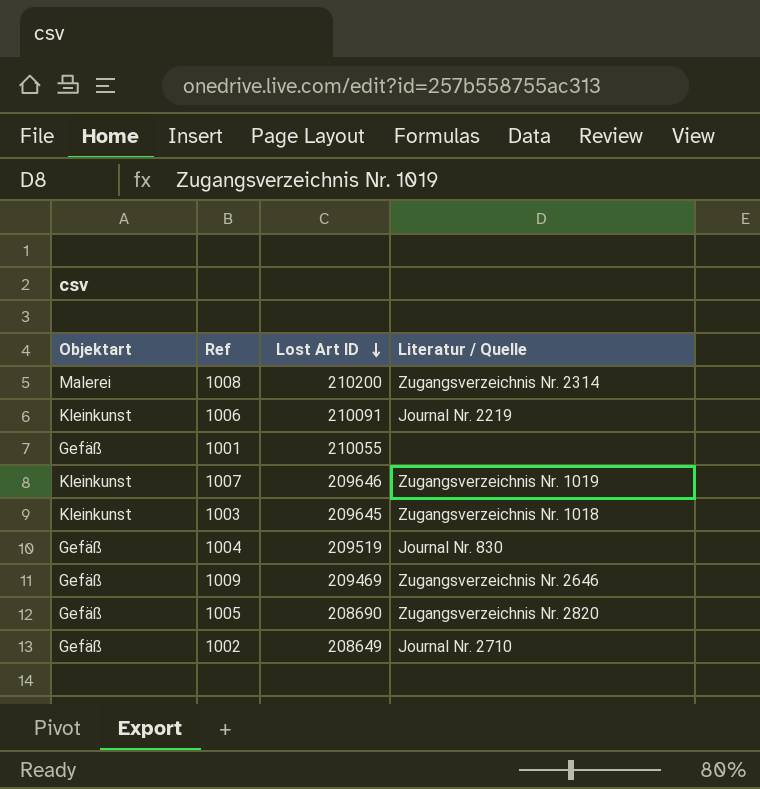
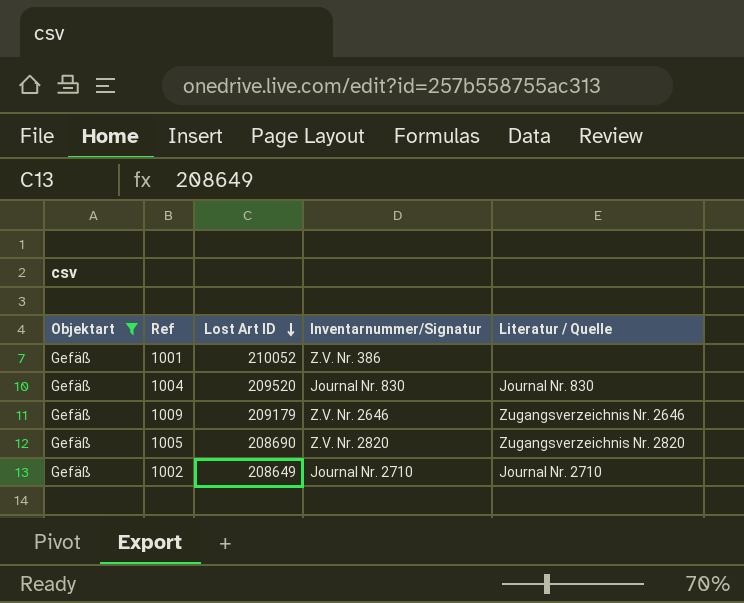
filter: none -> Objektart = Gefäß
column Inventarnummer/Signatur | position: none -> 4
1001 | Lost Art ID: 210055 -> 210052
1004 | Lost Art ID: 209519 -> 209520
1009 | Lost Art ID: 209469 -> 209179

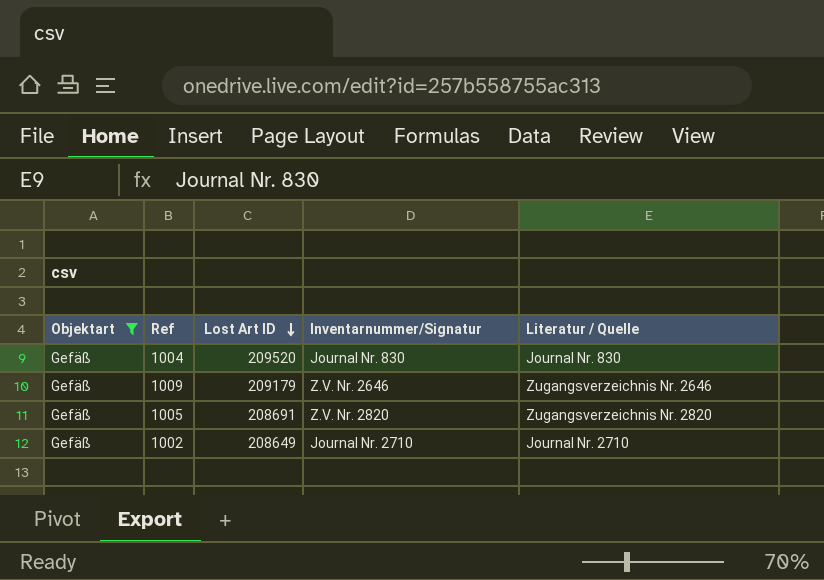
row 1001: Gefäß | 210052 | Z.V. Nr. 386 | none -> none
1005 | Lost Art ID: 208690 -> 208691

